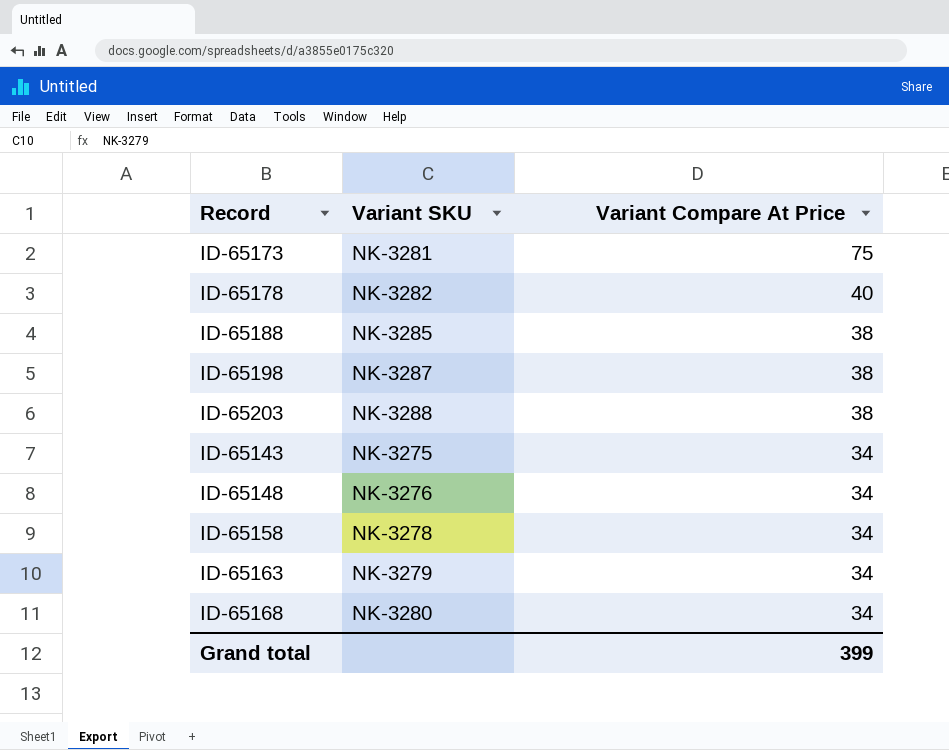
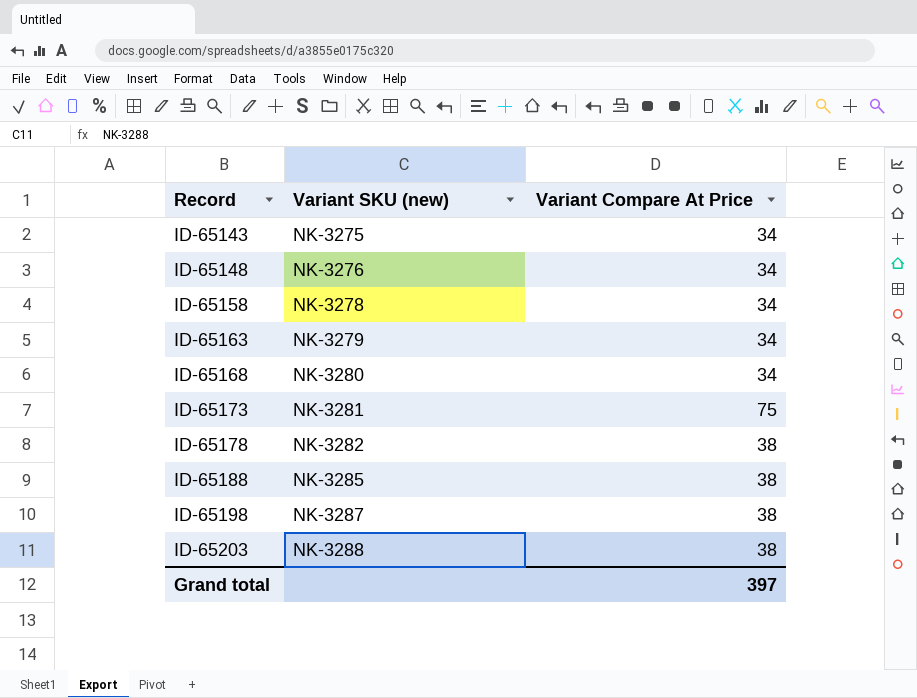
row order: Variant Compare At Price descending -> Record ascending
column name: Variant SKU -> Variant SKU (new)
ID-65178 | Variant Compare At Price: 40 -> 38
Grand total | Variant Compare At Price: 399 -> 397

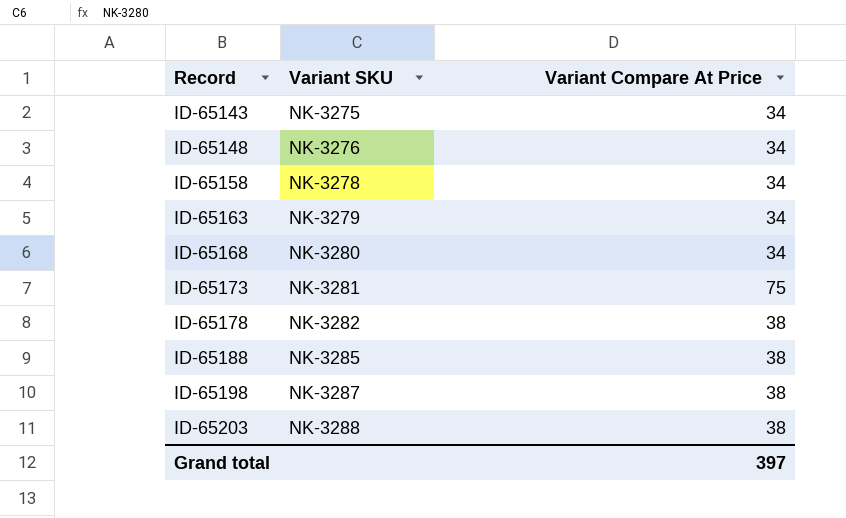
column name: Variant SKU (new) -> Variant SKU

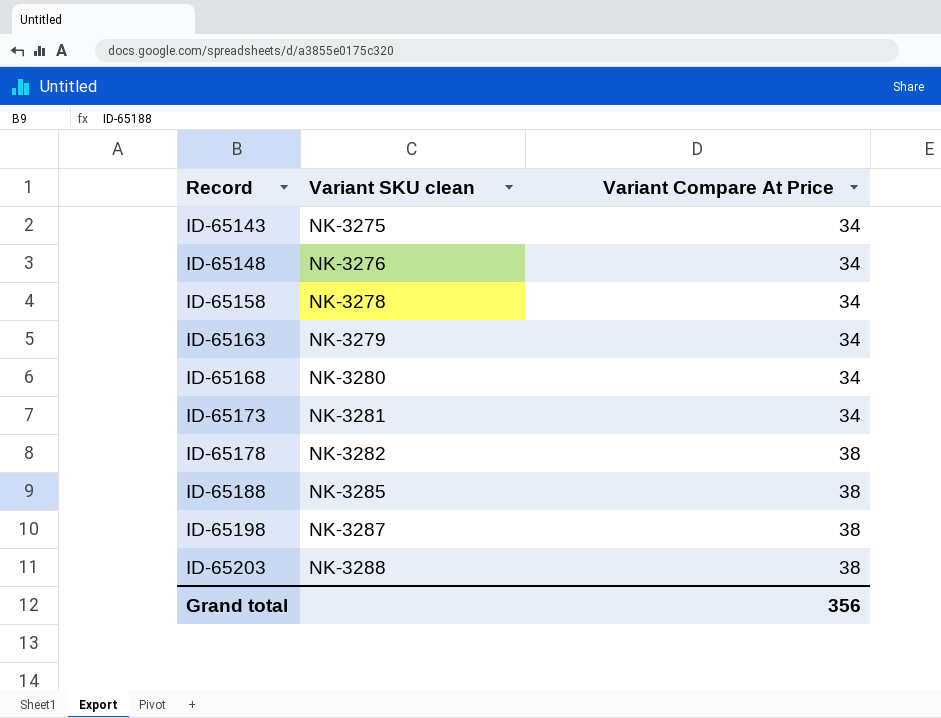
column name: Variant SKU -> Variant SKU clean
ID-65173 | Variant Compare At Price: 75 -> 34
Grand total | Variant Compare At Price: 397 -> 356

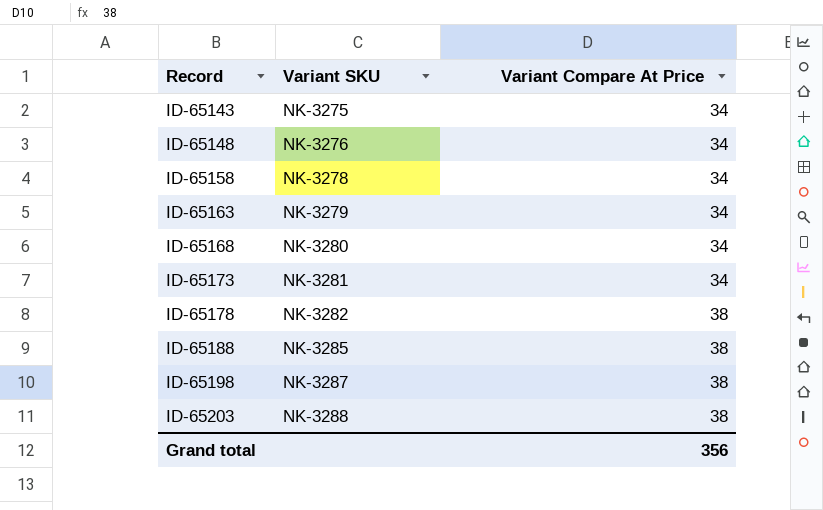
column name: Variant SKU clean -> Variant SKU

